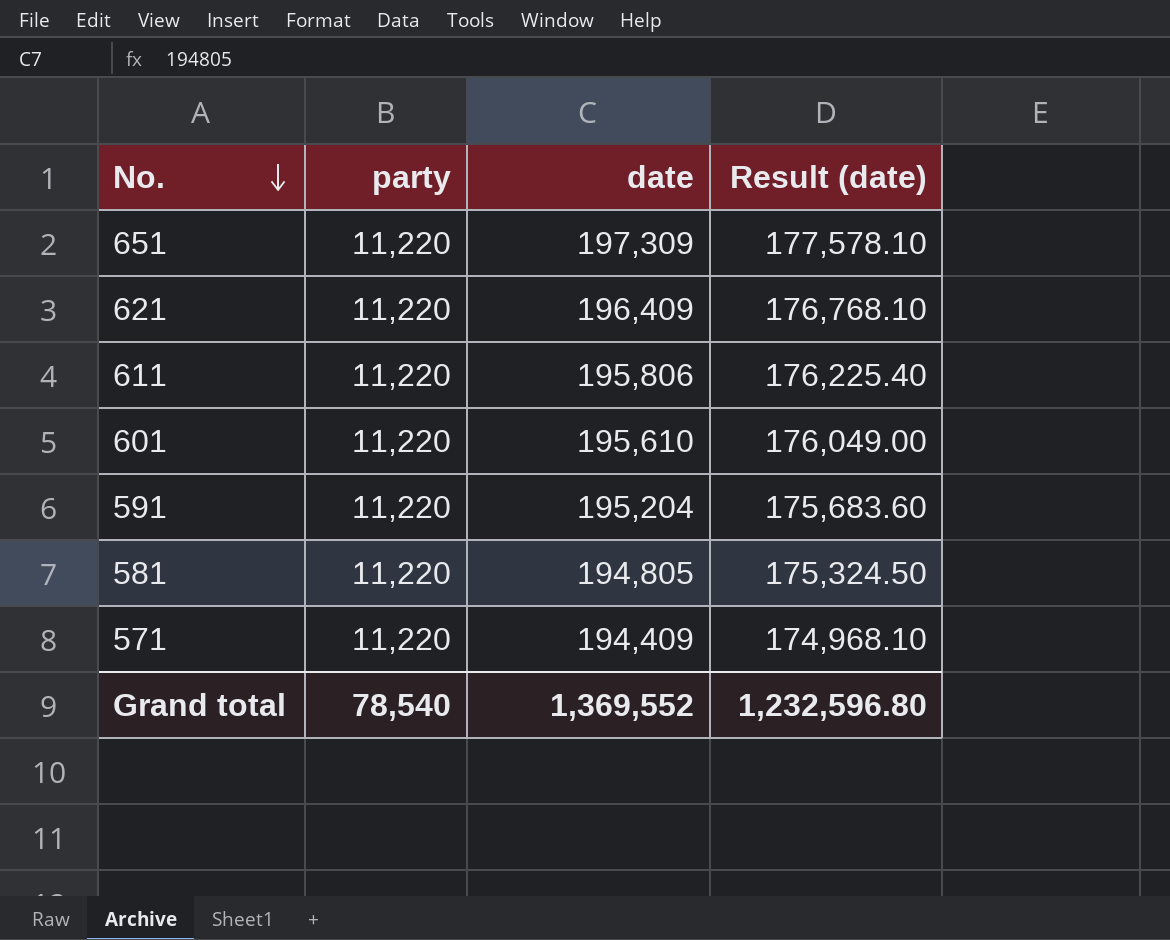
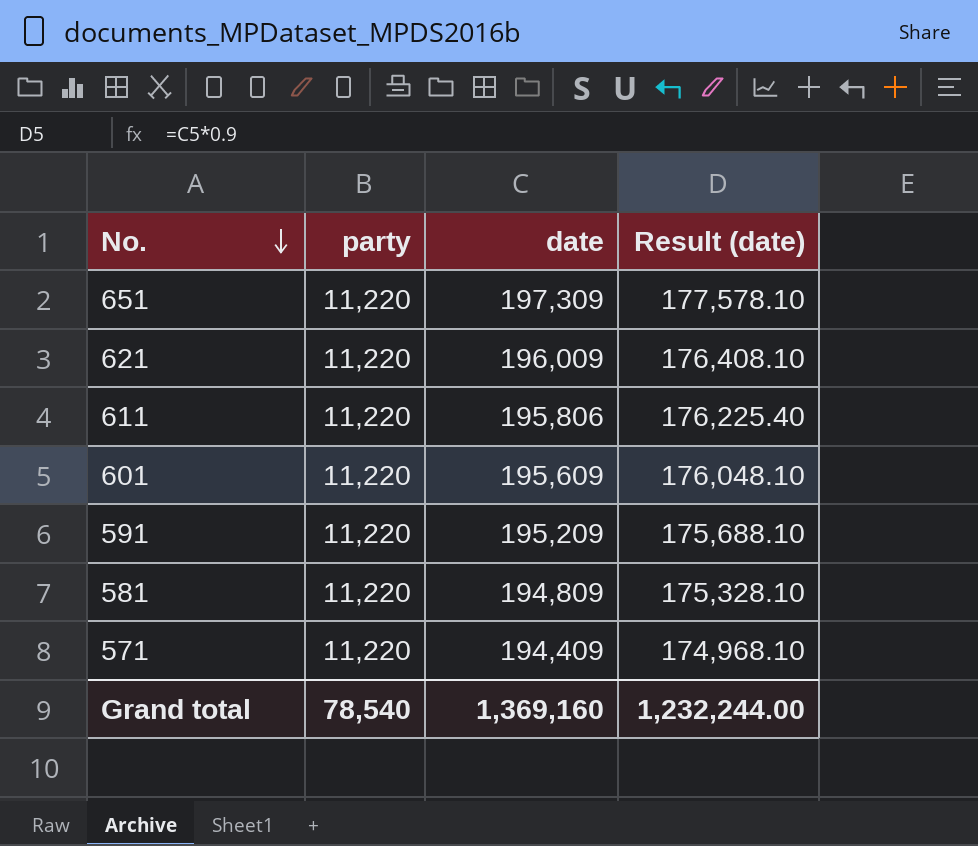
621 | date: 196,409 -> 196,009
621 | Result (date): 176,768.10 -> 176,408.10
601 | date: 195,610 -> 195,609
601 | Result (date): 176,049.00 -> 176,048.10
591 | date: 195,204 -> 195,209
591 | Result (date): 175,683.60 -> 175,688.10
581 | date: 194,805 -> 194,809
581 | Result (date): 175,324.50 -> 175,328.10
Grand total | date: 1,369,552 -> 1,369,160
Grand total | Result (date): 1,232,596.80 -> 1,232,244.00

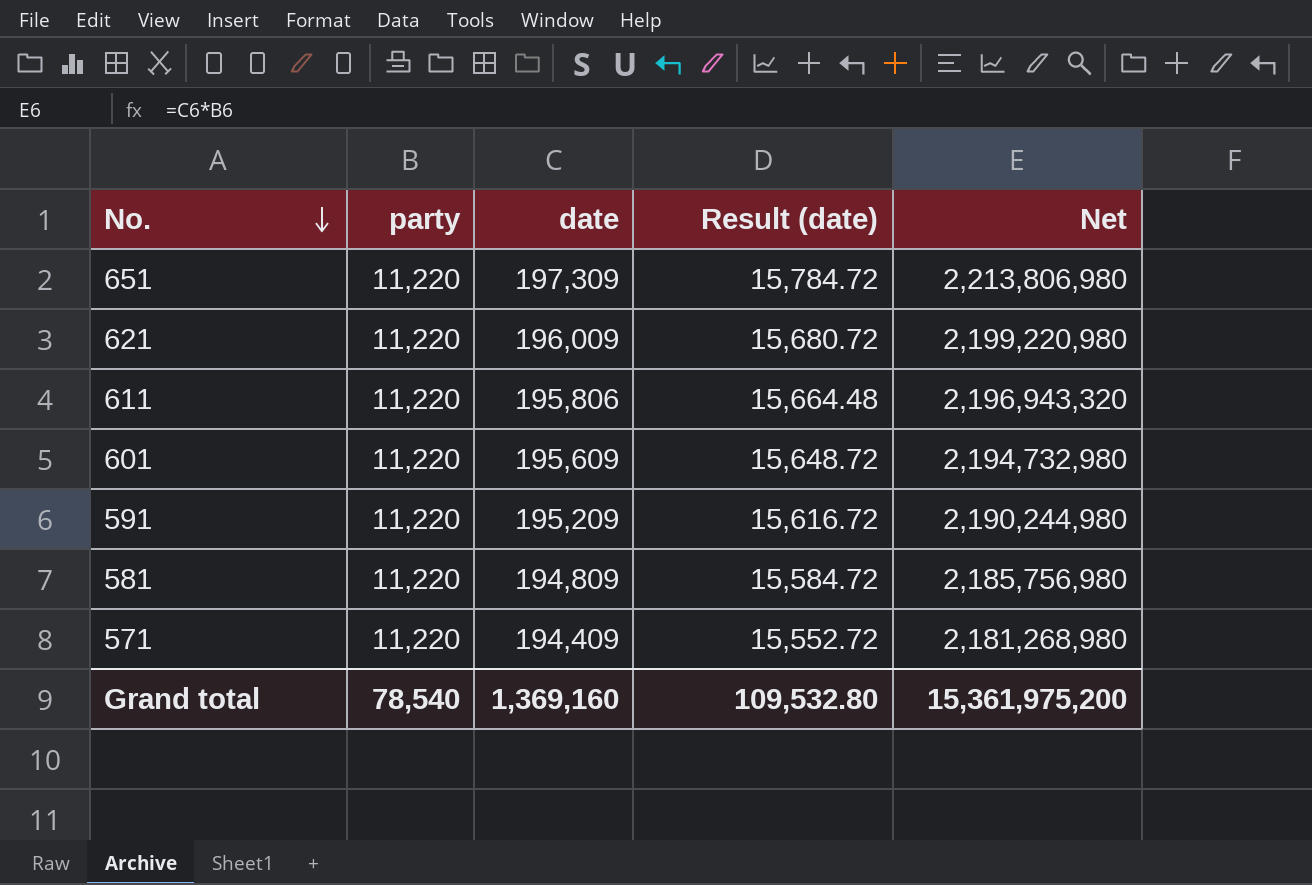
column Result (date) | formula: [date] * 0.9 -> [date] * 0.08
column Net | formula: none -> [party] * [date]
Grand total | Result (date): 1,232,244.00 -> 109,532.80

